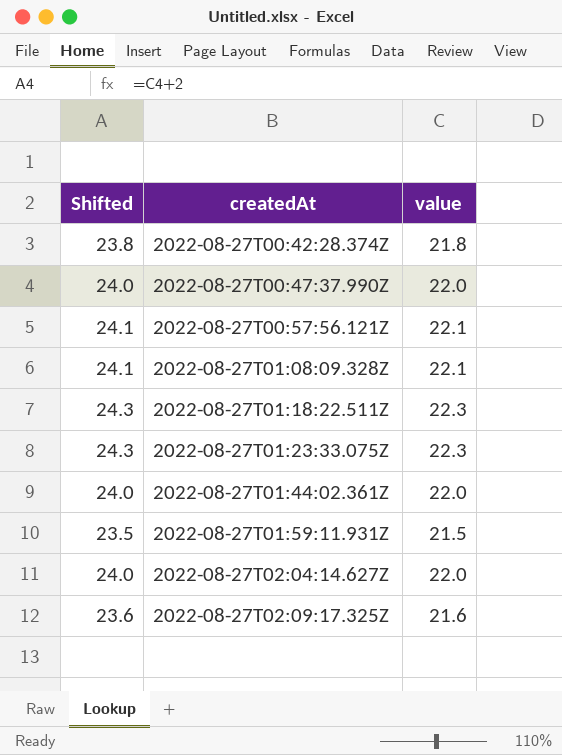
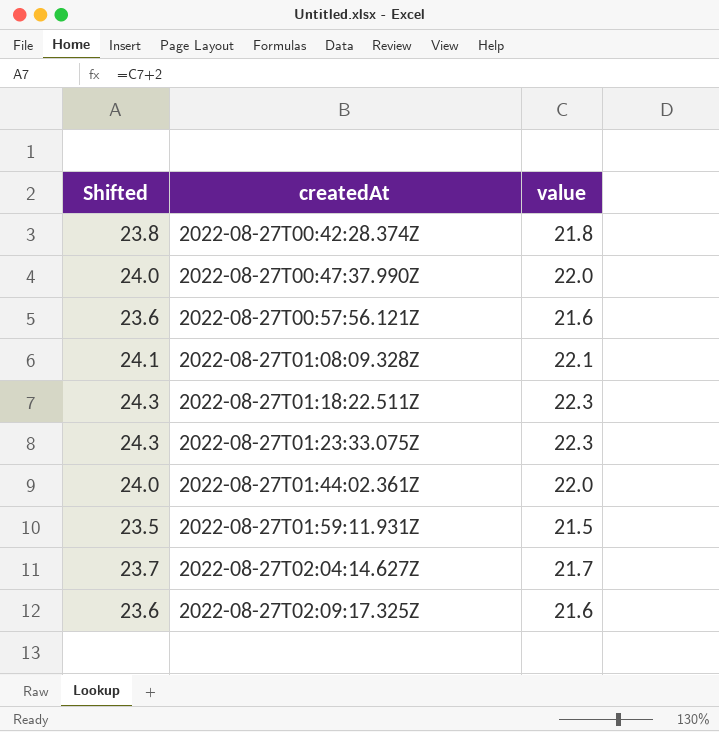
2022-08-27T00:57:56.121Z | Shifted: 24.1 -> 23.6
2022-08-27T00:57:56.121Z | value: 22.1 -> 21.6
2022-08-27T02:04:14.627Z | Shifted: 24.0 -> 23.7
2022-08-27T02:04:14.627Z | value: 22.0 -> 21.7

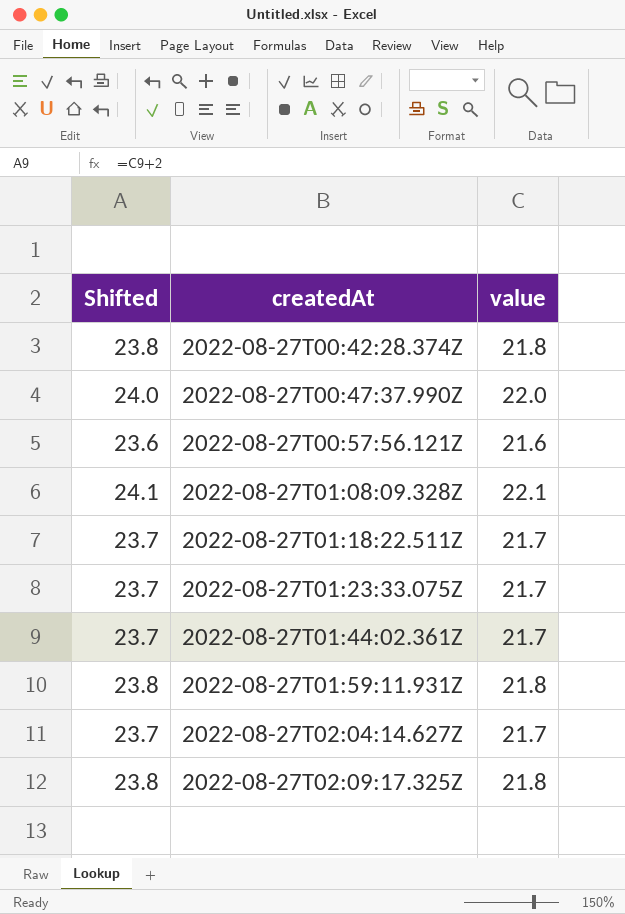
2022-08-27T01:18:22.511Z | Shifted: 24.3 -> 23.7
2022-08-27T01:18:22.511Z | value: 22.3 -> 21.7
2022-08-27T01:23:33.075Z | Shifted: 24.3 -> 23.7
2022-08-27T01:23:33.075Z | value: 22.3 -> 21.7
2022-08-27T01:44:02.361Z | Shifted: 24.0 -> 23.7
2022-08-27T01:44:02.361Z | value: 22.0 -> 21.7
2022-08-27T01:59:11.931Z | Shifted: 23.5 -> 23.8
2022-08-27T01:59:11.931Z | value: 21.5 -> 21.8
2022-08-27T02:09:17.325Z | Shifted: 23.6 -> 23.8
2022-08-27T02:09:17.325Z | value: 21.6 -> 21.8

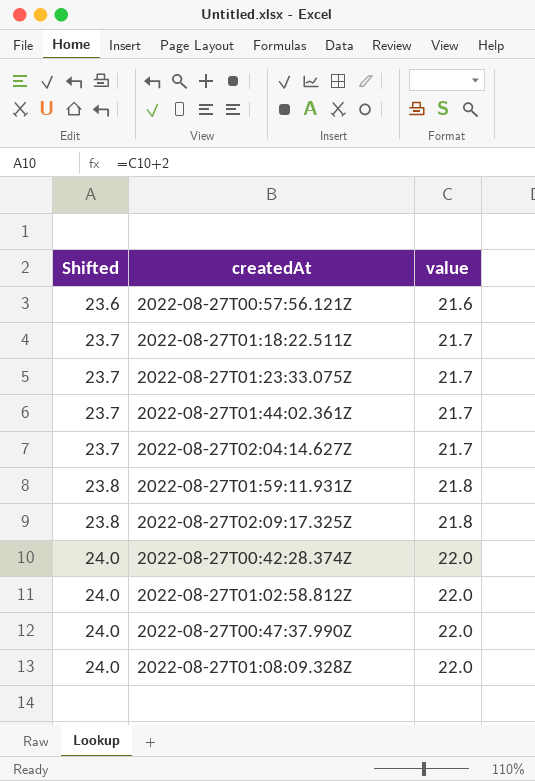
row order: createdAt ascending -> Shifted ascending
2022-08-27T00:42:28.374Z | Shifted: 23.8 -> 24.0
2022-08-27T00:42:28.374Z | value: 21.8 -> 22.0
row 2022-08-27T01:02:58.812Z: none -> 24.0 | 22.0
2022-08-27T01:08:09.328Z | Shifted: 24.1 -> 24.0
2022-08-27T01:08:09.328Z | value: 22.1 -> 22.0

